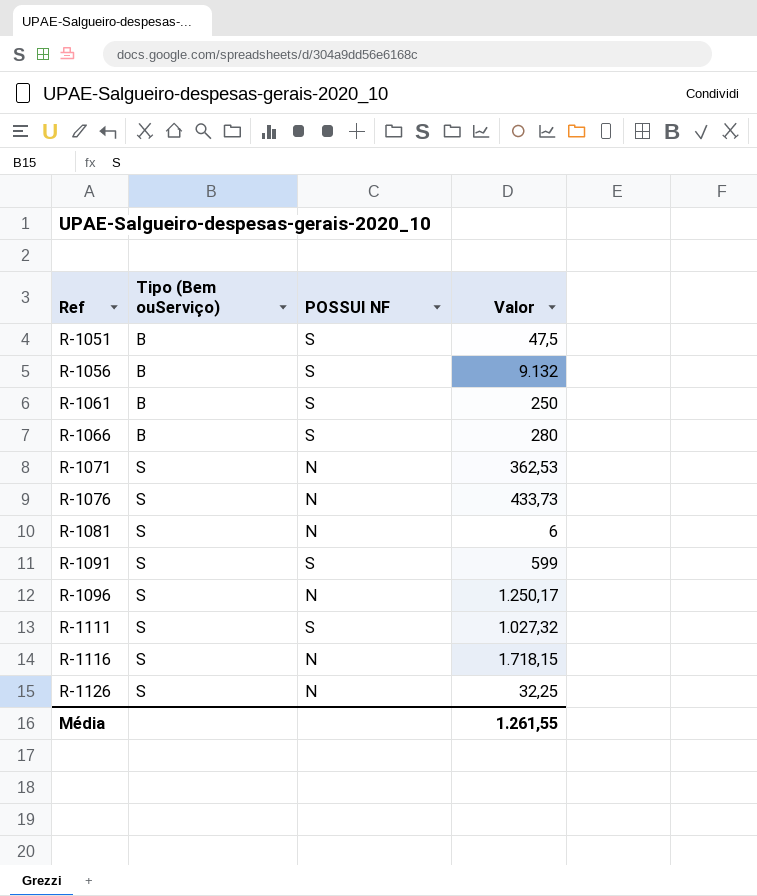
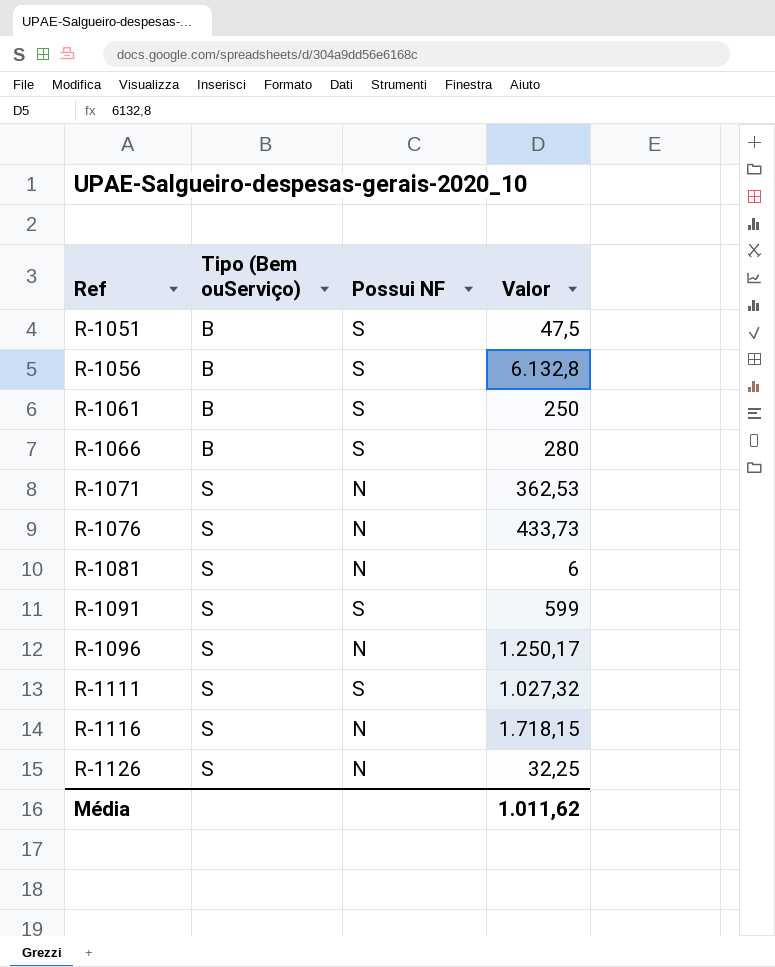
column name: POSSUI NF -> Possui NF
R-1056 | Valor: 9.132 -> 6.132,8
Média | Valor: 1.261,55 -> 1.011,62

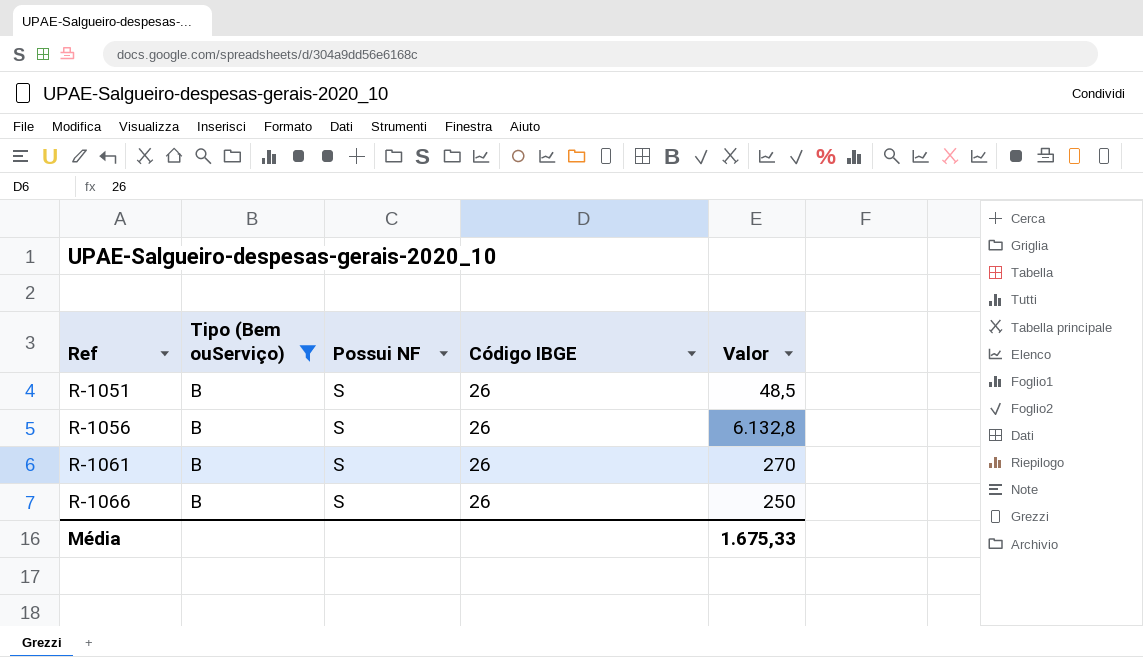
filter: none -> Tipo (Bem ouServiço) = B
column Código IBGE | position: none -> 4
R-1051 | Valor: 47,5 -> 48,5
R-1061 | Valor: 250 -> 270
R-1066 | Valor: 280 -> 250
Média | Valor: 1.011,62 -> 1.675,33

